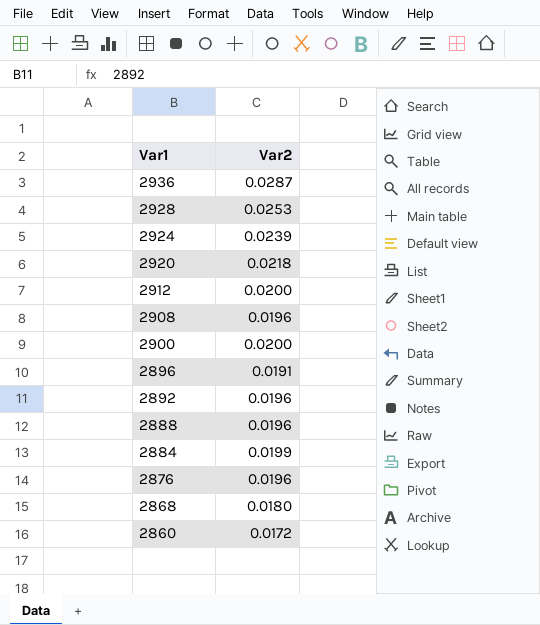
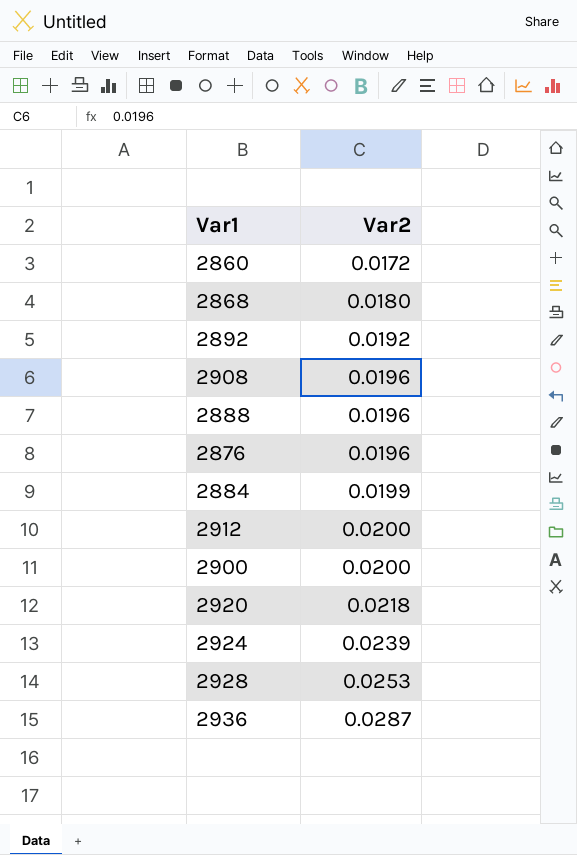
row order: Var1 descending -> Var2 ascending
row 2896: 0.0191 -> none
2892 | Var2: 0.0196 -> 0.0192

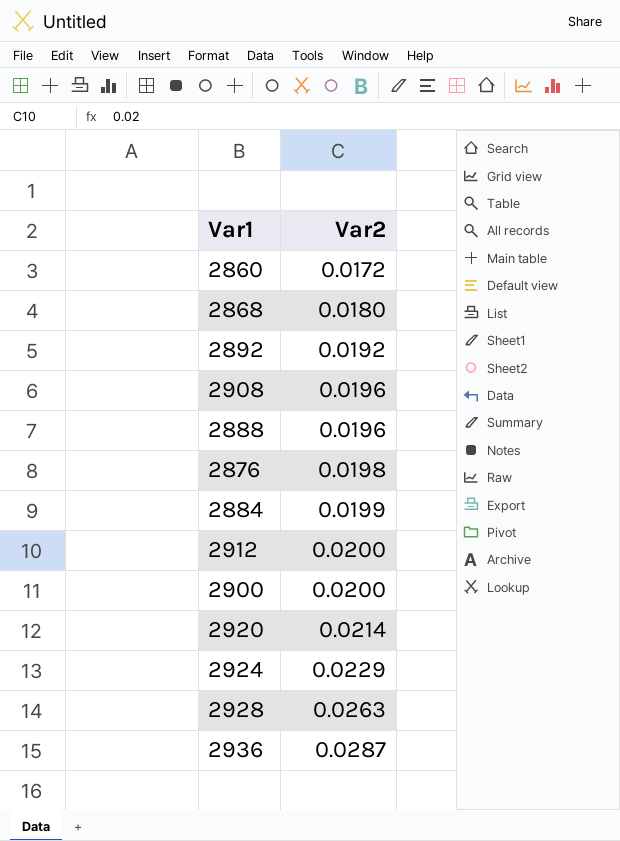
2876 | Var2: 0.0196 -> 0.0198
2920 | Var2: 0.0218 -> 0.0214
2924 | Var2: 0.0239 -> 0.0229
2928 | Var2: 0.0253 -> 0.0263

